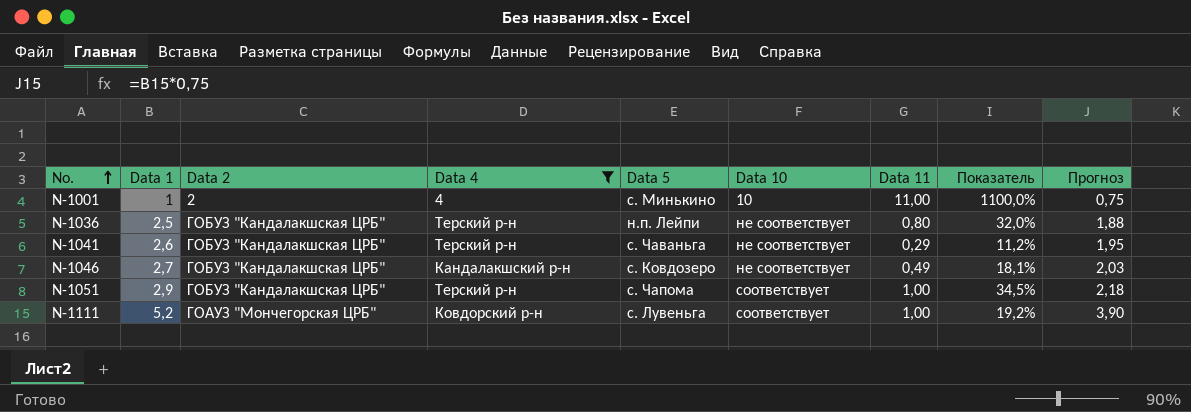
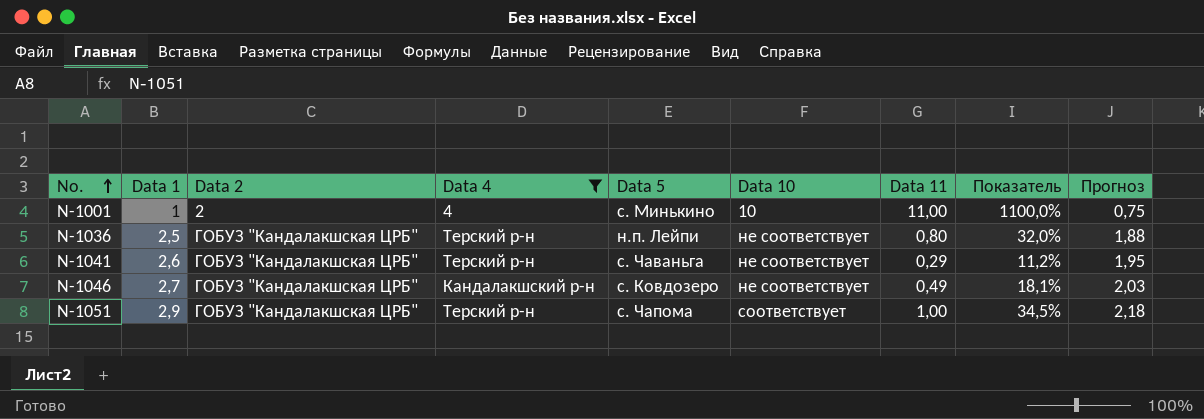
row N-1111: 5,2 | ГОАУЗ "Мончегорская ЦРБ" | Ковдорский р-н | с. Лувеньга | соответствует | 1,00 | 19,2% | 3,90 -> none

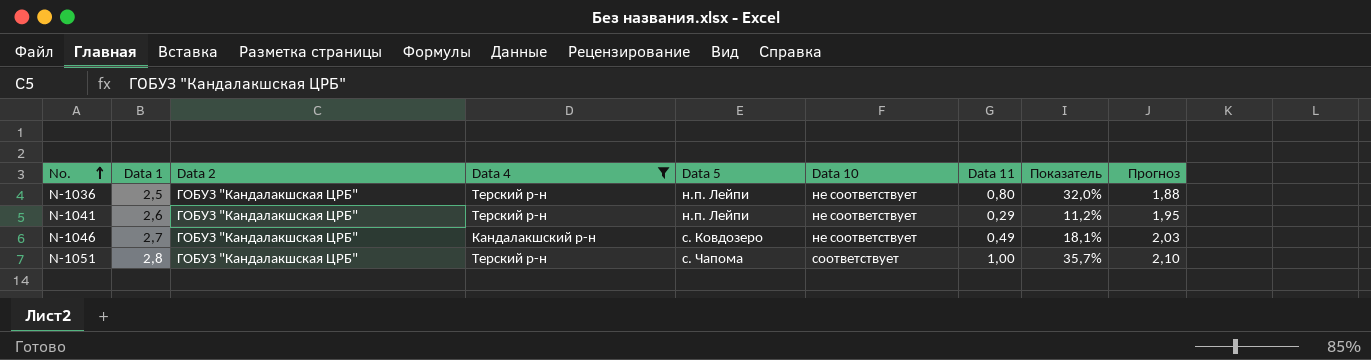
row N-1001: 1 | 2 | 4 | с. Минькино | 10 | 11,00 | 1100,0% | 0,75 -> none
N-1041 | Data 5: с. Чаваньга -> н.п. Лейпи
N-1051 | Data 1: 2,9 -> 2,8
N-1051 | Показатель: 34,5% -> 35,7%
N-1051 | Прогноз: 2,18 -> 2,10

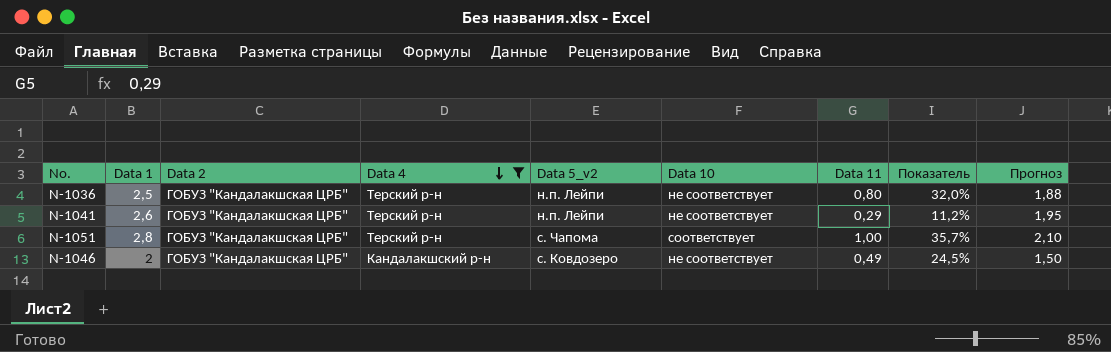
row order: No. ascending -> Data 4 descending
column name: Data 5 -> Data 5_v2
N-1046 | Data 1: 2,7 -> 2
N-1046 | Показатель: 18,1% -> 24,5%
N-1046 | Прогноз: 2,03 -> 1,50

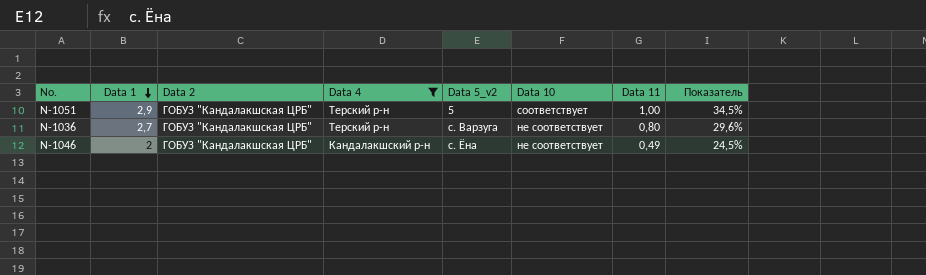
row order: Data 4 descending -> Data 1 descending
column Прогноз | formula: [Data 1] * 0,75 -> none
row N-1041: 2,6 | ГОБУЗ "Кандалакшская ЦРБ" | Терский р-н | н.п. Лейпи | не соответствует | 0,29 | 11,2% | 1,95 -> none
N-1051 | Data 1: 2,8 -> 2,9
N-1051 | Data 5_v2: с. Чапома -> 5
N-1051 | Показатель: 35,7% -> 34,5%
N-1036 | Data 1: 2,5 -> 2,7
N-1036 | Data 5_v2: н.п. Лейпи -> с. Варзуга
N-1036 | Показатель: 32,0% -> 29,6%
N-1046 | Data 5_v2: с. Ковдозеро -> с. Ёна

